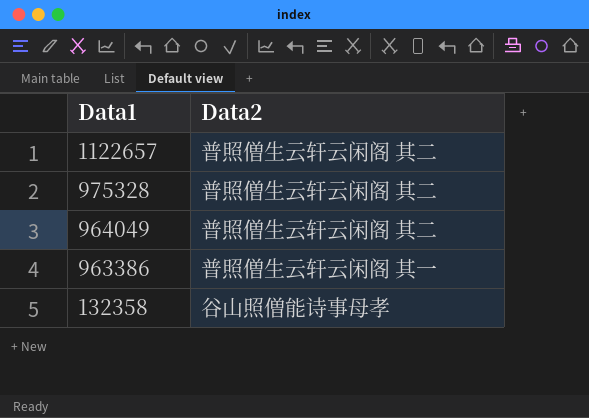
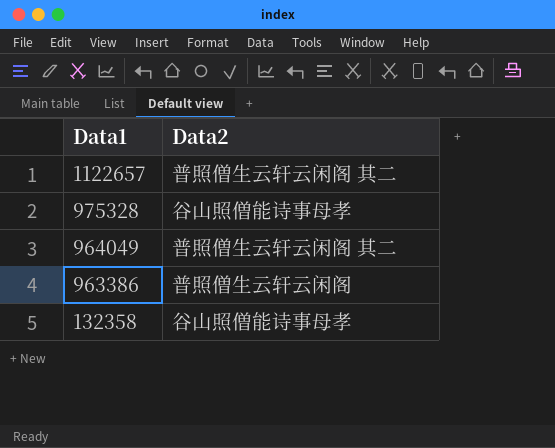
975328 | Data2: 普照僧生云轩云闲阁 其二 -> 谷山照僧能诗事母孝
963386 | Data2: 普照僧生云轩云闲阁 其一 -> 普照僧生云轩云闲阁

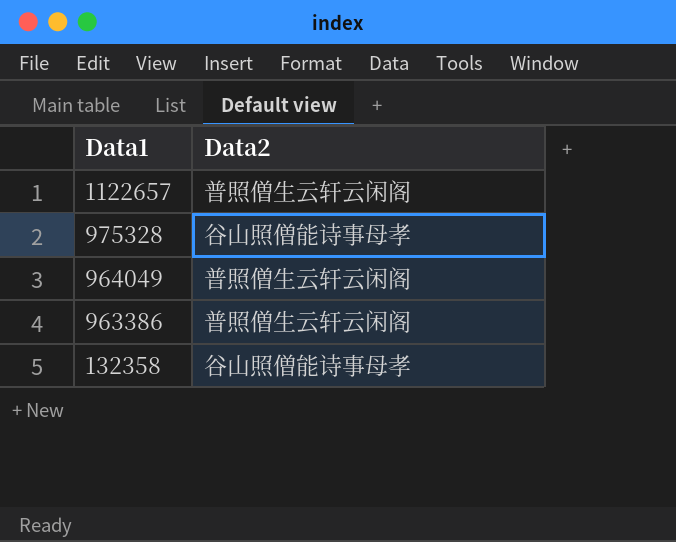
1122657 | Data2: 普照僧生云轩云闲阁 其二 -> 普照僧生云轩云闲阁
964049 | Data2: 普照僧生云轩云闲阁 其二 -> 普照僧生云轩云闲阁

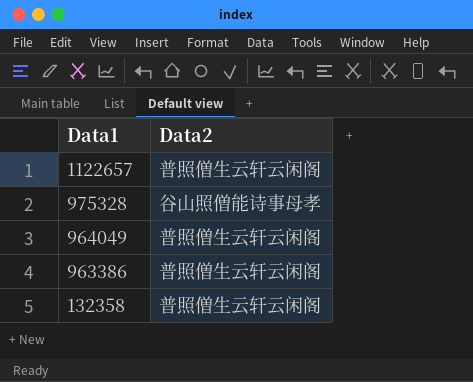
132358 | Data2: 谷山照僧能诗事母孝 -> 普照僧生云轩云闲阁

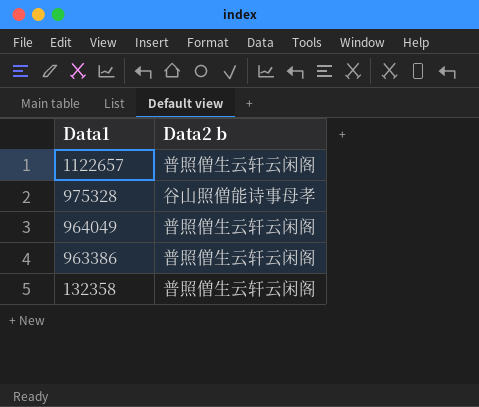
column name: Data2 -> Data2 b

